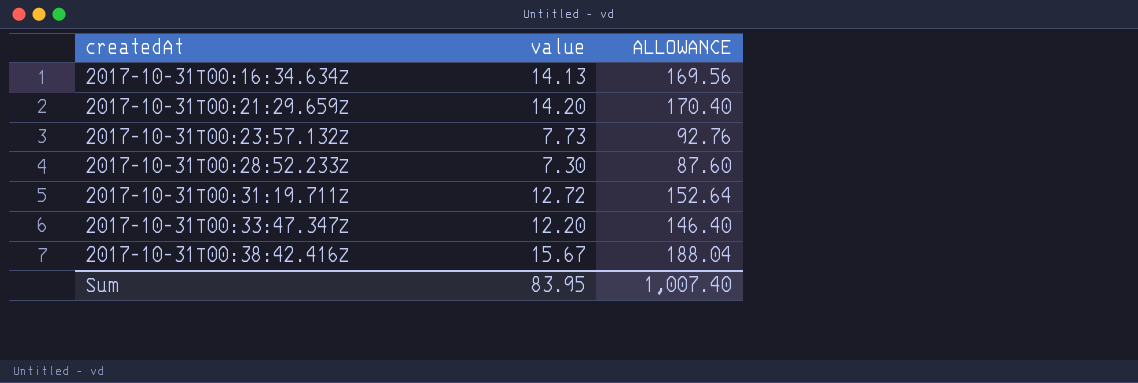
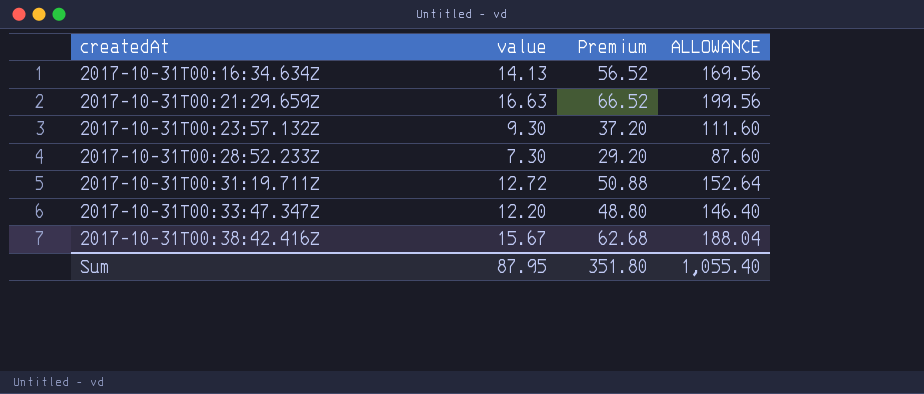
column Premium | formula: none -> [value] * 4
2017-10-31T00:21:29.659Z | value: 14.20 -> 16.63
2017-10-31T00:21:29.659Z | ALLOWANCE: 170.40 -> 199.56
2017-10-31T00:23:57.132Z | value: 7.73 -> 9.30
2017-10-31T00:23:57.132Z | ALLOWANCE: 92.76 -> 111.60
Sum | value: 83.95 -> 87.95
Sum | ALLOWANCE: 1,007.40 -> 1,055.40

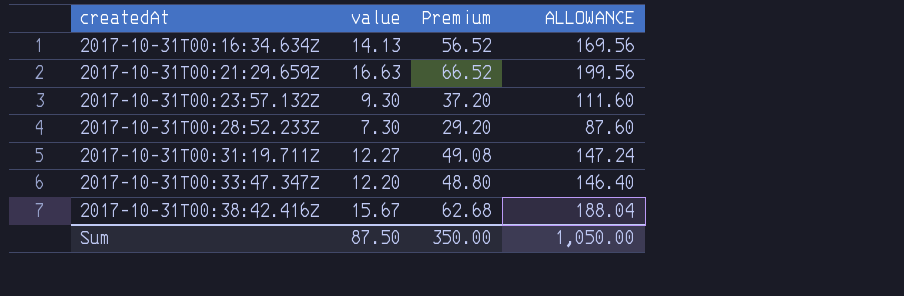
2017-10-31T00:31:19.711Z | value: 12.72 -> 12.27
2017-10-31T00:31:19.711Z | Premium: 50.88 -> 49.08
2017-10-31T00:31:19.711Z | ALLOWANCE: 152.64 -> 147.24
Sum | value: 87.95 -> 87.50
Sum | Premium: 351.80 -> 350.00
Sum | ALLOWANCE: 1,055.40 -> 1,050.00

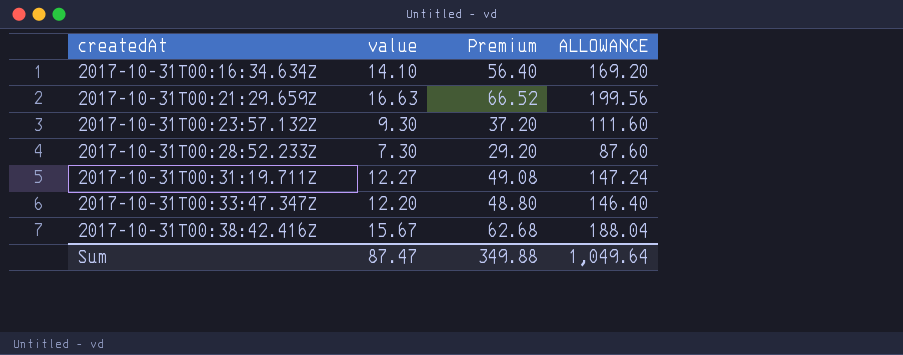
2017-10-31T00:16:34.634Z | value: 14.13 -> 14.10
2017-10-31T00:16:34.634Z | Premium: 56.52 -> 56.40
2017-10-31T00:16:34.634Z | ALLOWANCE: 169.56 -> 169.20
Sum | value: 87.50 -> 87.47
Sum | Premium: 350.00 -> 349.88
Sum | ALLOWANCE: 1,050.00 -> 1,049.64

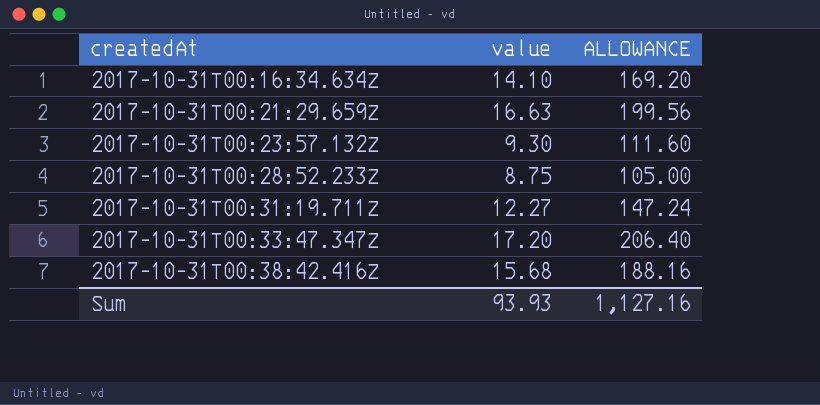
column Premium | formula: [value] * 4 -> none
2017-10-31T00:28:52.233Z | value: 7.30 -> 8.75
2017-10-31T00:28:52.233Z | ALLOWANCE: 87.60 -> 105.00
2017-10-31T00:33:47.347Z | value: 12.20 -> 17.20
2017-10-31T00:33:47.347Z | ALLOWANCE: 146.40 -> 206.40
2017-10-31T00:38:42.416Z | value: 15.67 -> 15.68
2017-10-31T00:38:42.416Z | ALLOWANCE: 188.04 -> 188.16
Sum | value: 87.47 -> 93.93
Sum | ALLOWANCE: 1,049.64 -> 1,127.16

